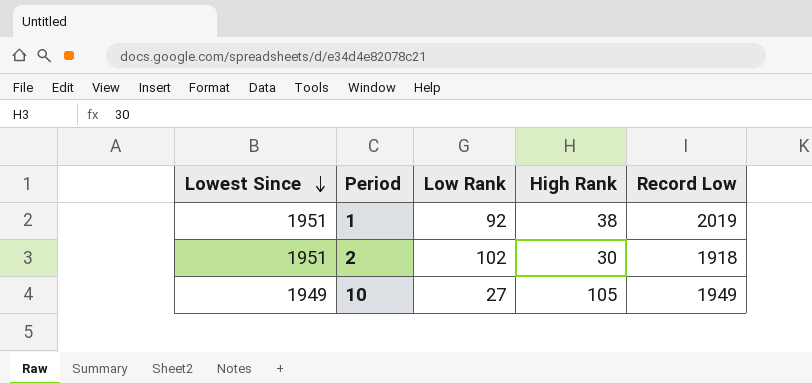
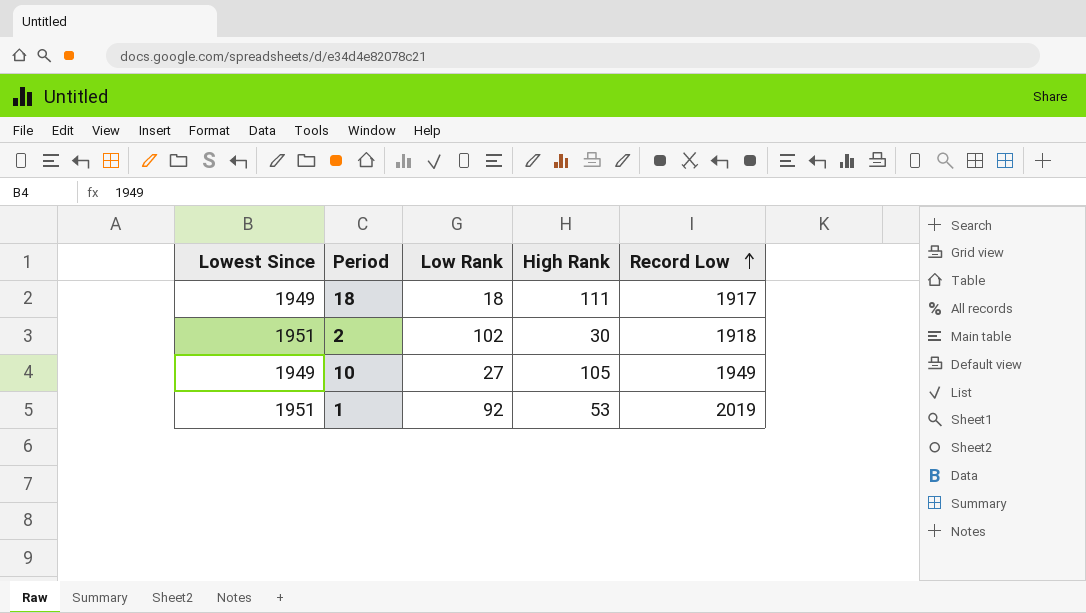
row order: Lowest Since descending -> Record Low ascending
row 18: none -> 1949 | 18 | 111 | 1917
1 | High Rank: 38 -> 53

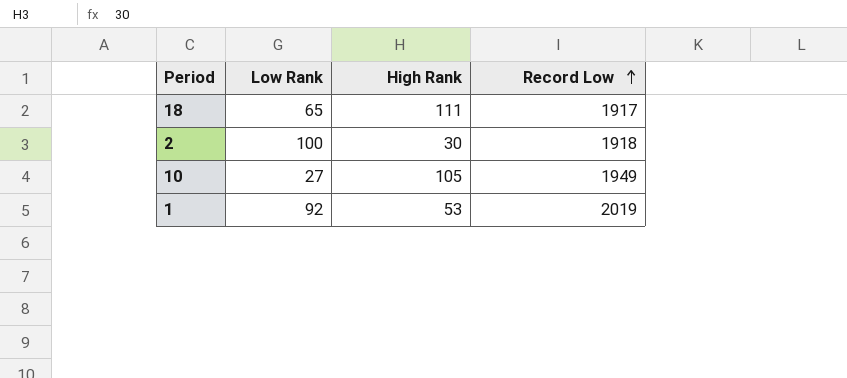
column Lowest Since | position: 1 -> none
18 | Low Rank: 18 -> 65
2 | Low Rank: 102 -> 100

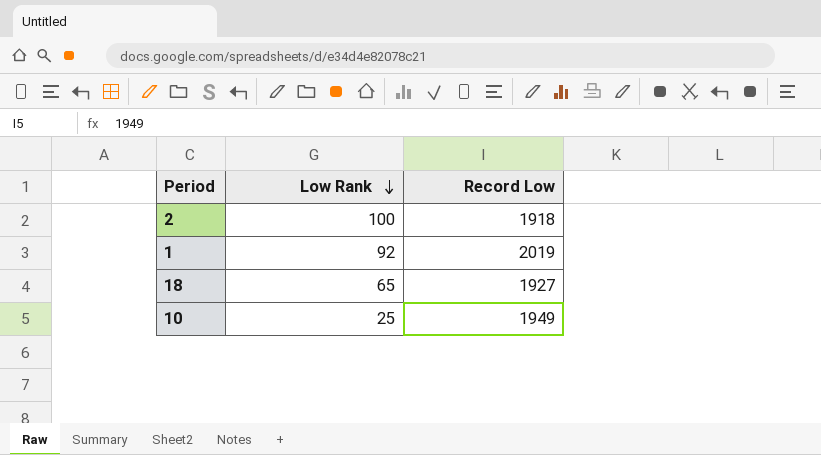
row order: Record Low ascending -> Low Rank descending
column High Rank | position: 3 -> none
18 | Record Low: 1917 -> 1927
10 | Low Rank: 27 -> 25

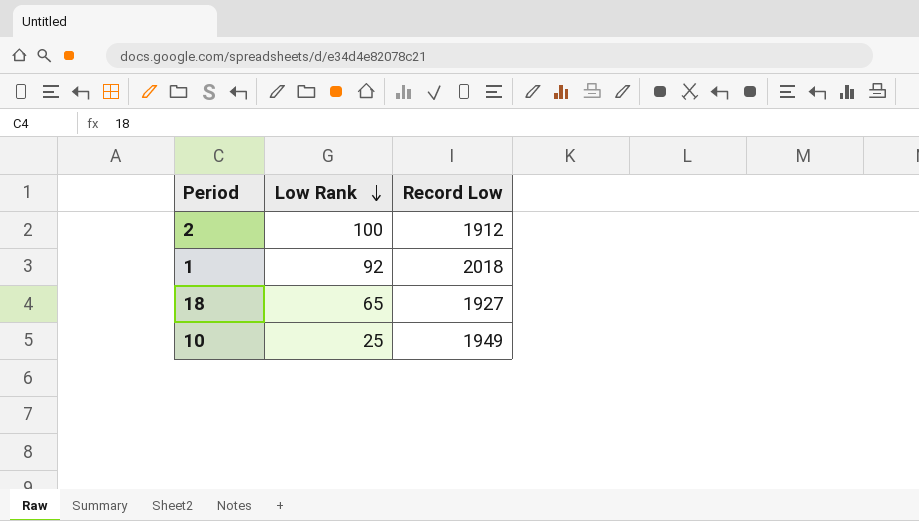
2 | Record Low: 1918 -> 1912
1 | Record Low: 2019 -> 2018

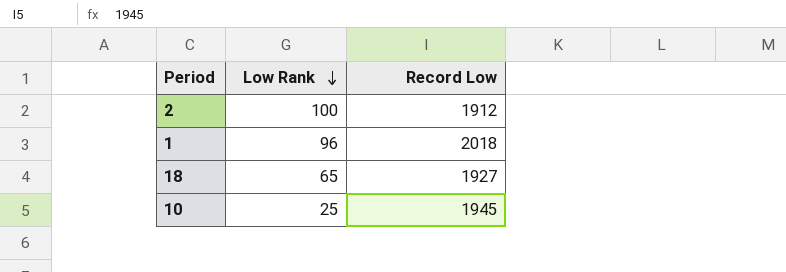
1 | Low Rank: 92 -> 96
10 | Record Low: 1949 -> 1945

